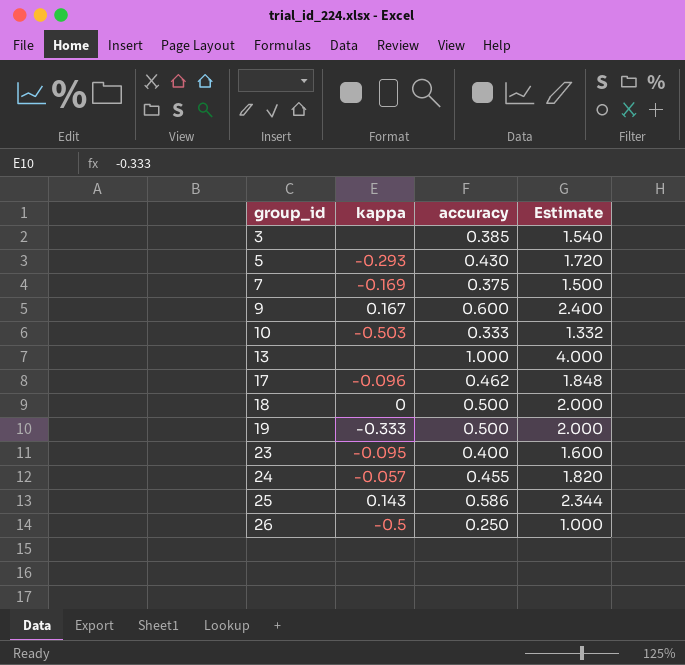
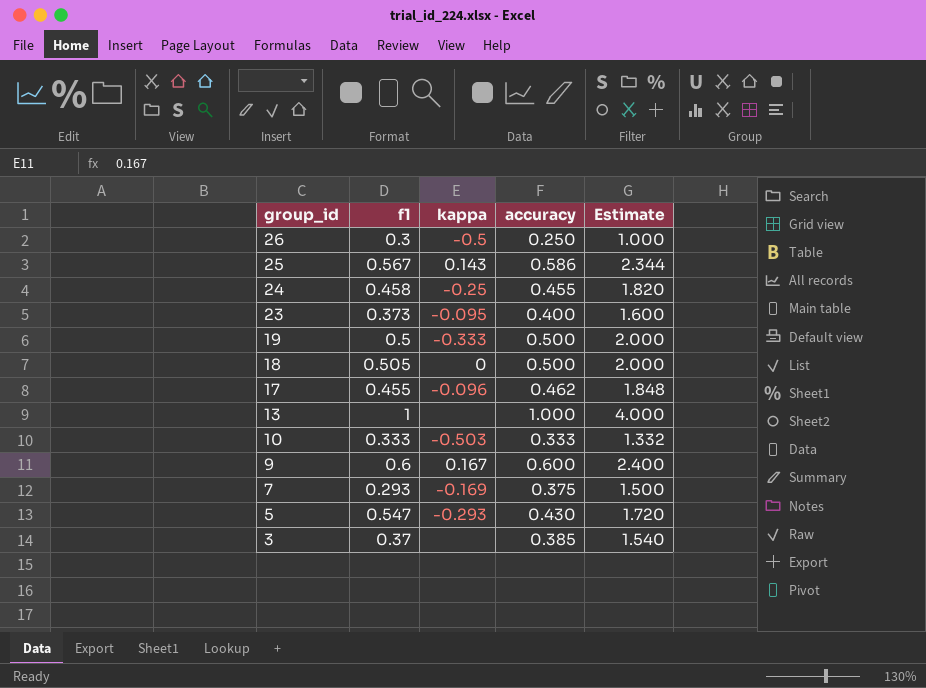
row order: group_id ascending -> group_id descending
column f1 | position: none -> 2
24 | kappa: -0.057 -> -0.25

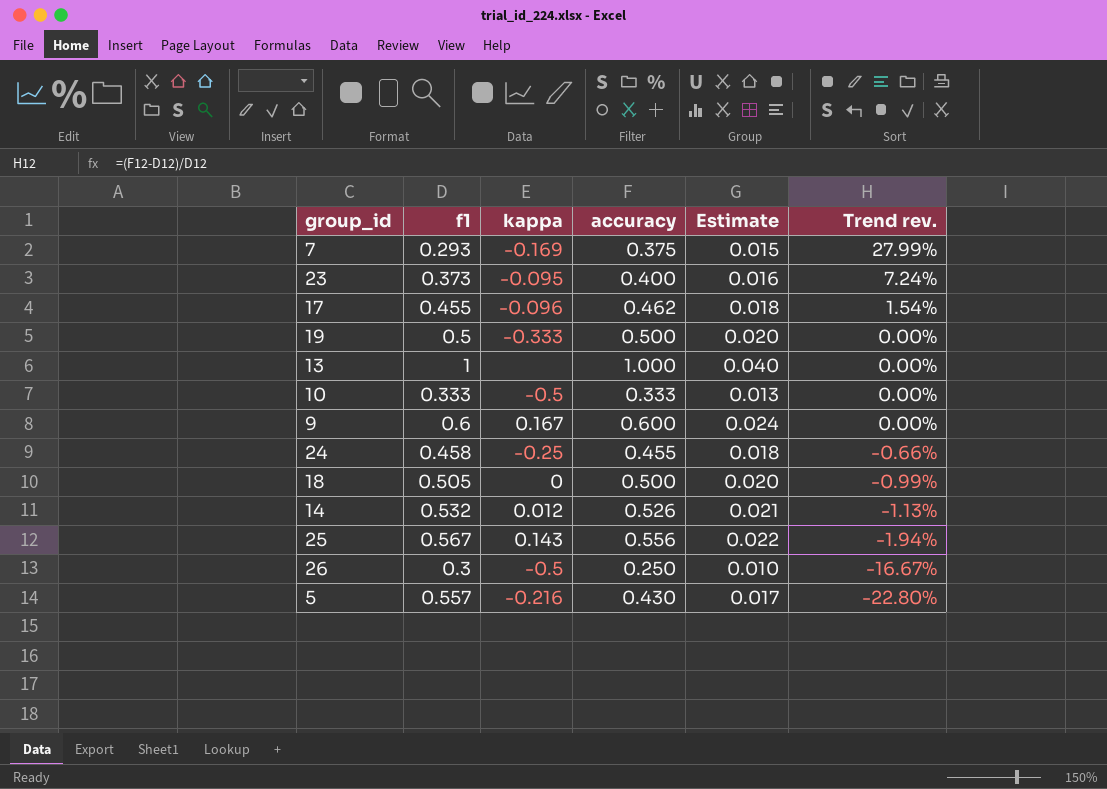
row order: group_id descending -> Trend rev. descending
column Estimate | formula: [accuracy] * 4 -> [accuracy] * 0.04
column Trend rev. | formula: none -> ([accuracy] - [f1]) / [f1]
row 3: 0.37 | none | 0.385 | 1.540 -> none
10 | kappa: -0.503 -> -0.5
row 14: none -> 0.532 | 0.012 | 0.526 | 0.021 | -1.13%
25 | accuracy: 0.586 -> 0.556
5 | f1: 0.547 -> 0.557
5 | kappa: -0.293 -> -0.216

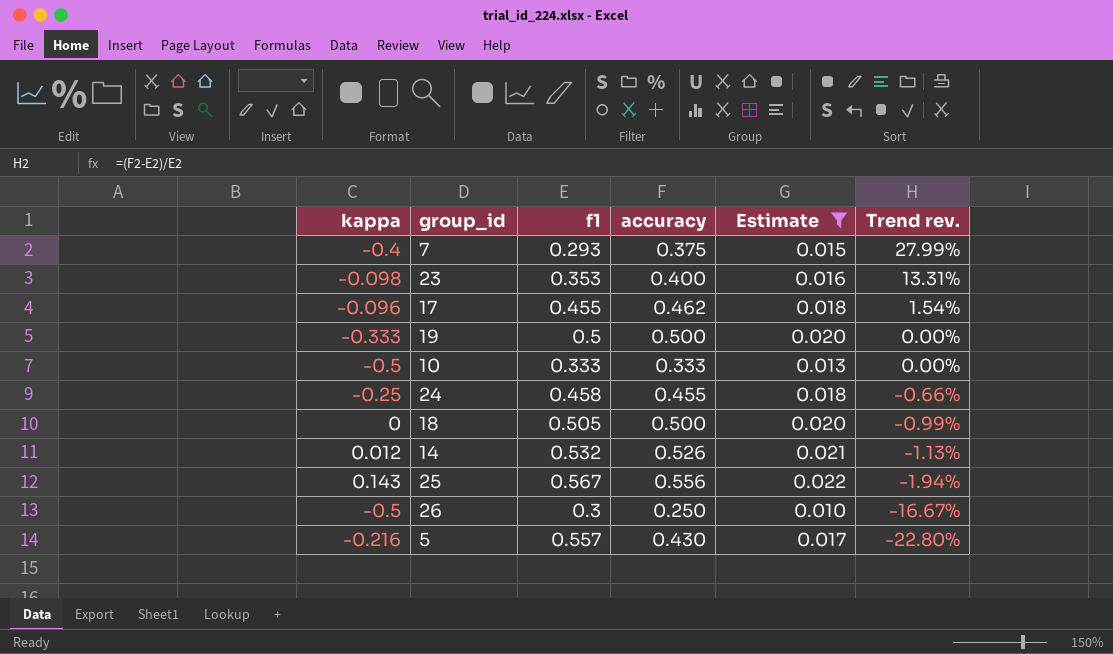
filter: none -> Estimate <= 0.022
column kappa | position: 3 -> 1
7 | kappa: -0.169 -> -0.4
23 | kappa: -0.095 -> -0.098
23 | f1: 0.373 -> 0.353
23 | Trend rev.: 7.24% -> 13.31%

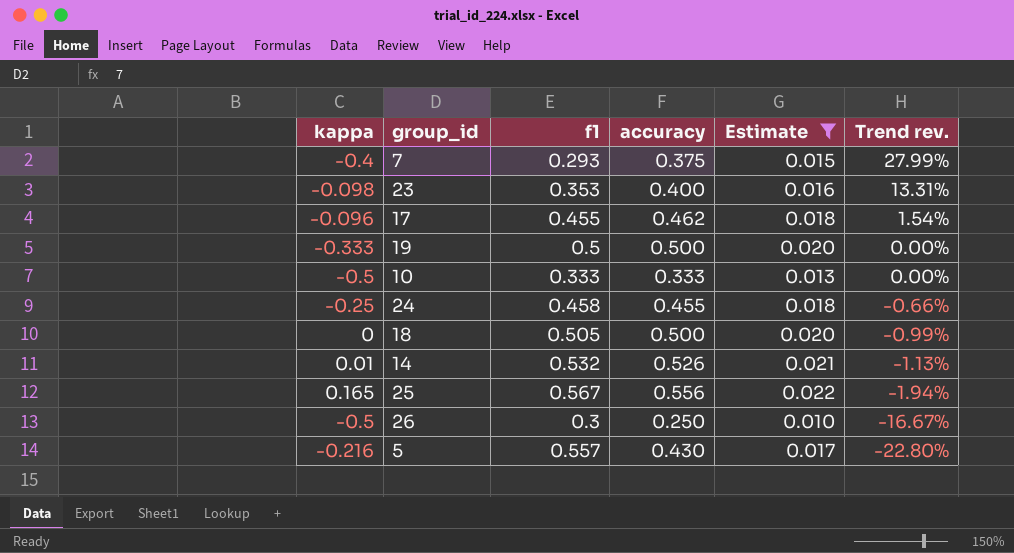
14 | kappa: 0.012 -> 0.01
25 | kappa: 0.143 -> 0.165

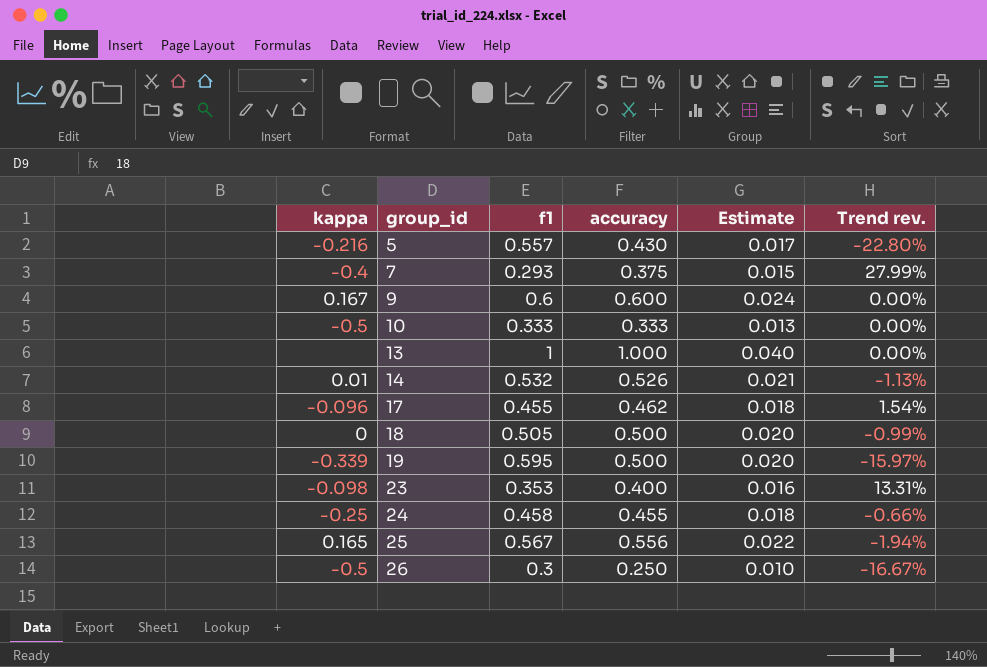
filter: Estimate <= 0.022 -> none
row order: Trend rev. descending -> group_id ascending
19 | kappa: -0.333 -> -0.339
19 | f1: 0.5 -> 0.595
19 | Trend rev.: 0.00% -> -15.97%

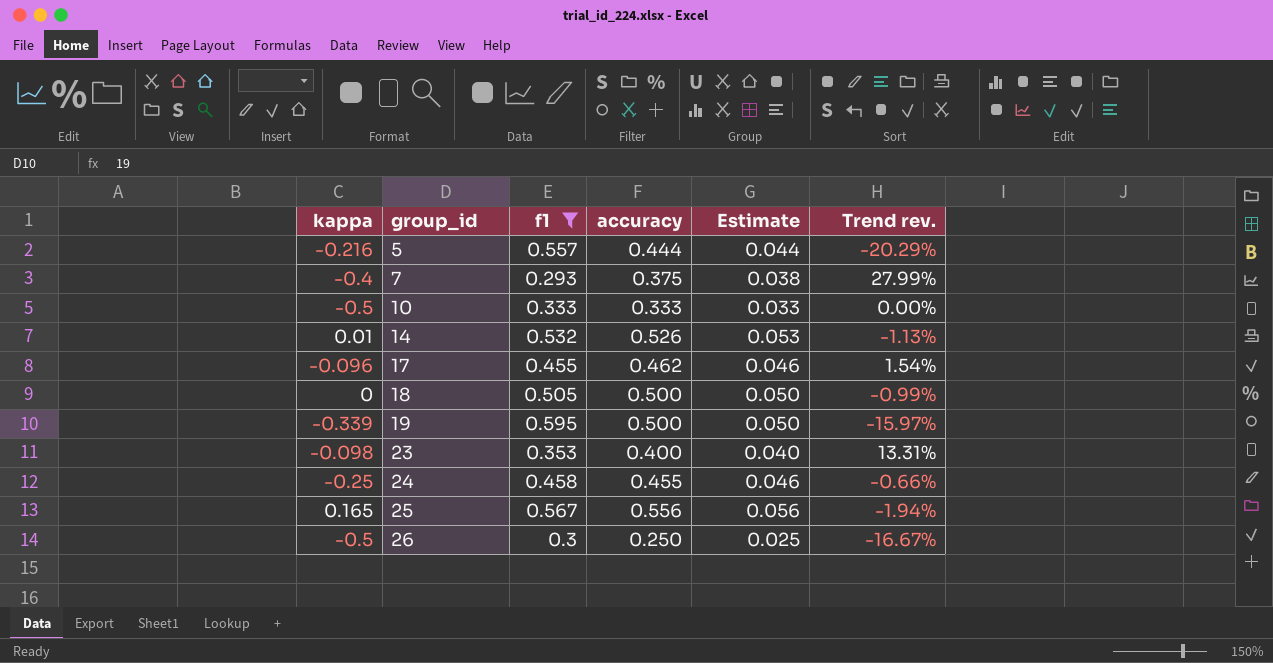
filter: none -> f1 <= 0.595
column Estimate | formula: [accuracy] * 0.04 -> [accuracy] * 0.1
5 | accuracy: 0.430 -> 0.444
5 | Trend rev.: -22.80% -> -20.29%

